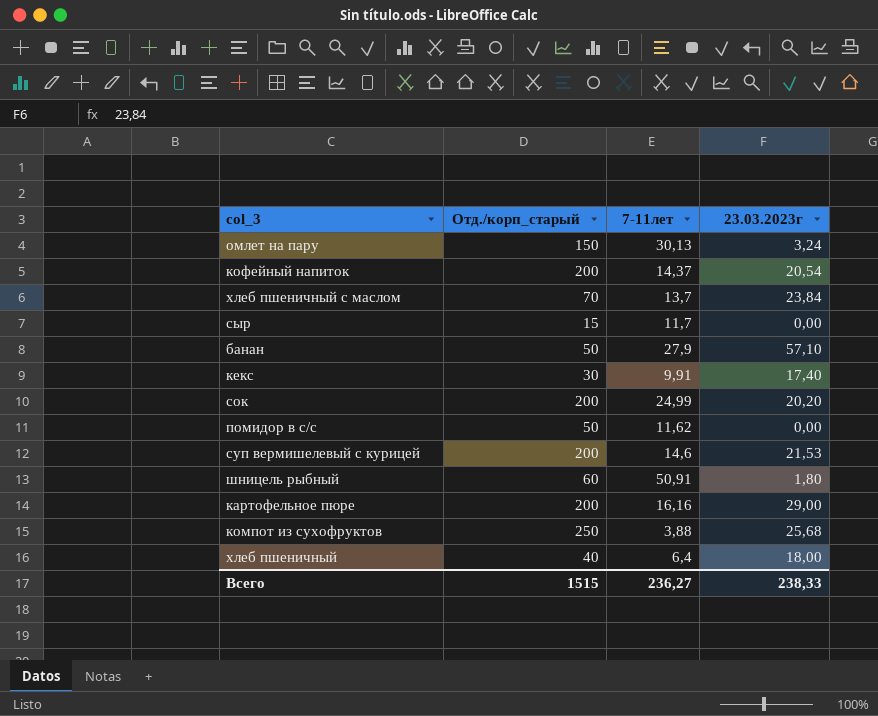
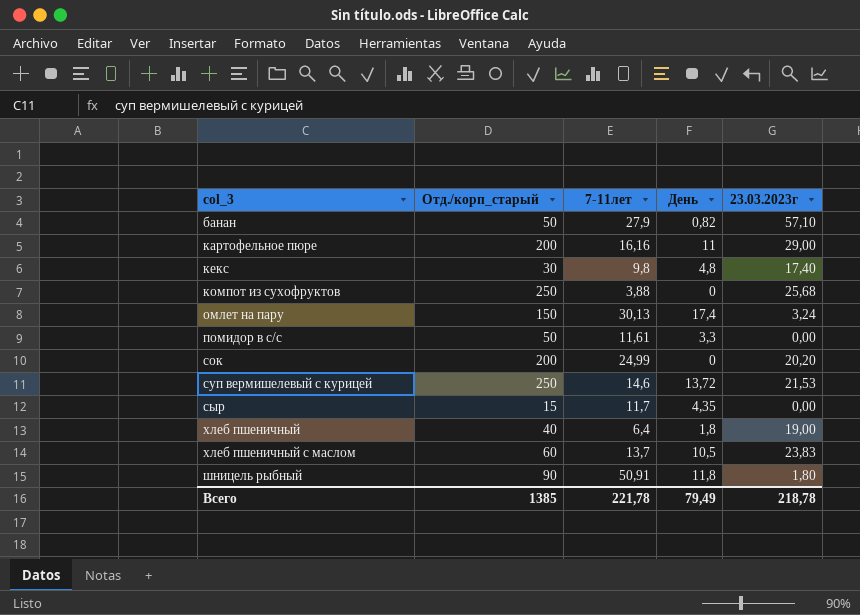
row order: none -> col_3 ascending
column День | position: none -> 4
row кофейный напиток: 200 | 14,37 | 20,54 -> none
кекс | 7-11лет: 9,91 -> 9,8
помидор в с/с | 7-11лет: 11,62 -> 11,61
суп вермишелевый с курицей | Отд./корп_старый: 200 -> 250
хлеб пшеничный | 23.03.2023г: 18,00 -> 19,00
хлеб пшеничный с маслом | Отд./корп_старый: 70 -> 60
хлеб пшеничный с маслом | 23.03.2023г: 23,84 -> 23,83
шницель рыбный | Отд./корп_старый: 60 -> 90
Всего | Отд./корп_старый: 1515 -> 1385
Всего | 7-11лет: 236,27 -> 221,78
Всего | 23.03.2023г: 238,33 -> 218,78

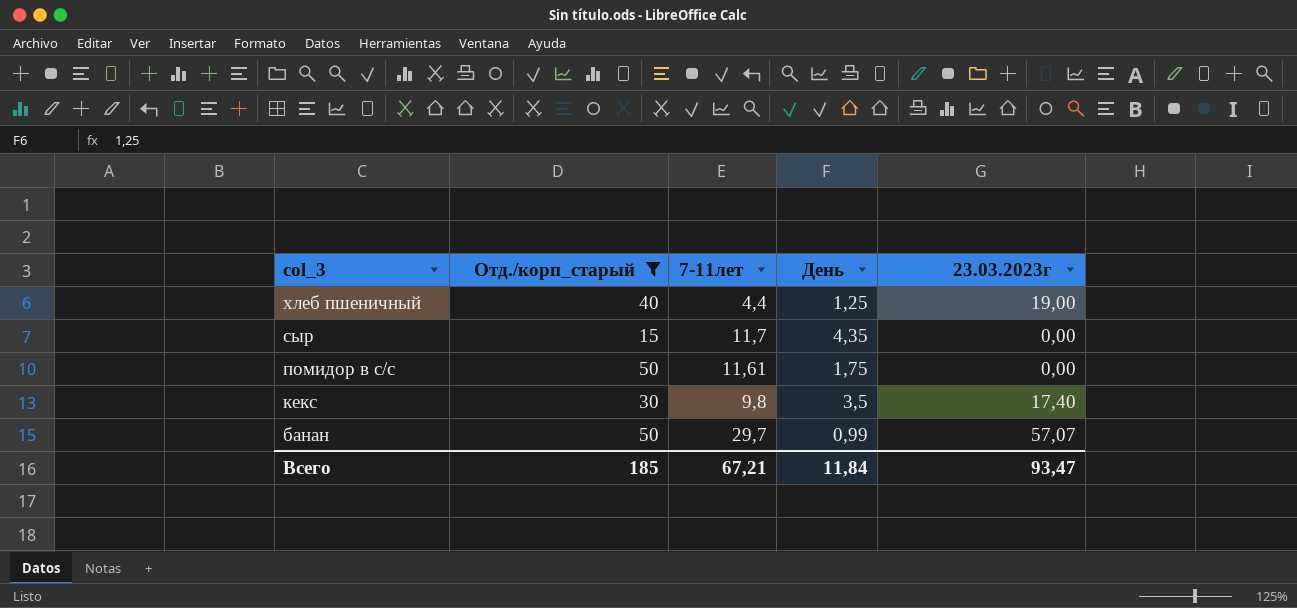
filter: none -> Отд./корп_старый <= 50
row order: col_3 ascending -> col_3 descending
хлеб пшеничный | 7-11лет: 6,4 -> 4,4
хлеб пшеничный | День: 1,8 -> 1,25
помидор в с/с | День: 3,3 -> 1,75
кекс | День: 4,8 -> 3,5
банан | 7-11лет: 27,9 -> 29,7
банан | День: 0,82 -> 0,99
банан | 23.03.2023г: 57,10 -> 57,07
Всего | Отд./корп_старый: 1385 -> 185
Всего | 7-11лет: 221,78 -> 67,21
Всего | День: 79,49 -> 11,84
Всего | 23.03.2023г: 218,78 -> 93,47

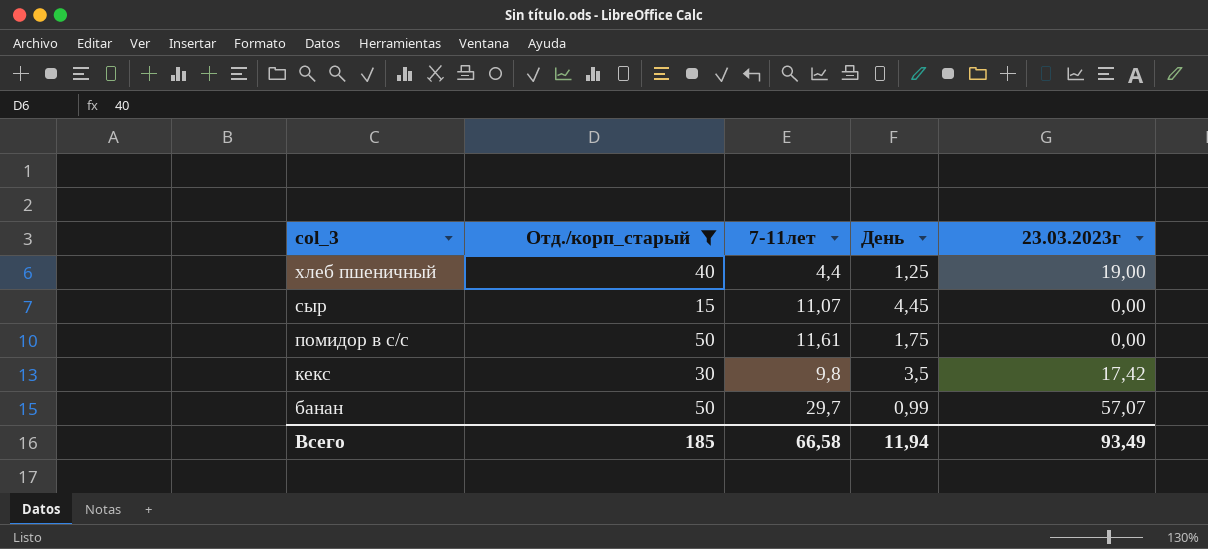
сыр | 7-11лет: 11,7 -> 11,07
сыр | День: 4,35 -> 4,45
кекс | 23.03.2023г: 17,40 -> 17,42
Всего | 7-11лет: 67,21 -> 66,58
Всего | День: 11,84 -> 11,94
Всего | 23.03.2023г: 93,47 -> 93,49

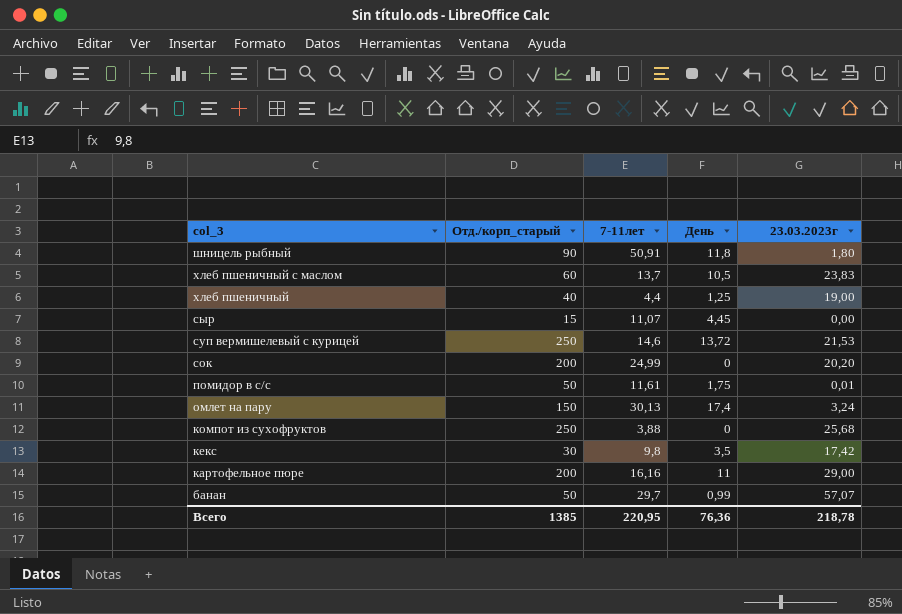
filter: Отд./корп_старый <= 50 -> none
помидор в с/с | 23.03.2023г: 0,00 -> 0,01
Всего | Отд./корп_старый: 185 -> 1385
Всего | 7-11лет: 66,58 -> 220,95
Всего | День: 11,94 -> 76,36
Всего | 23.03.2023г: 93,49 -> 218,78

